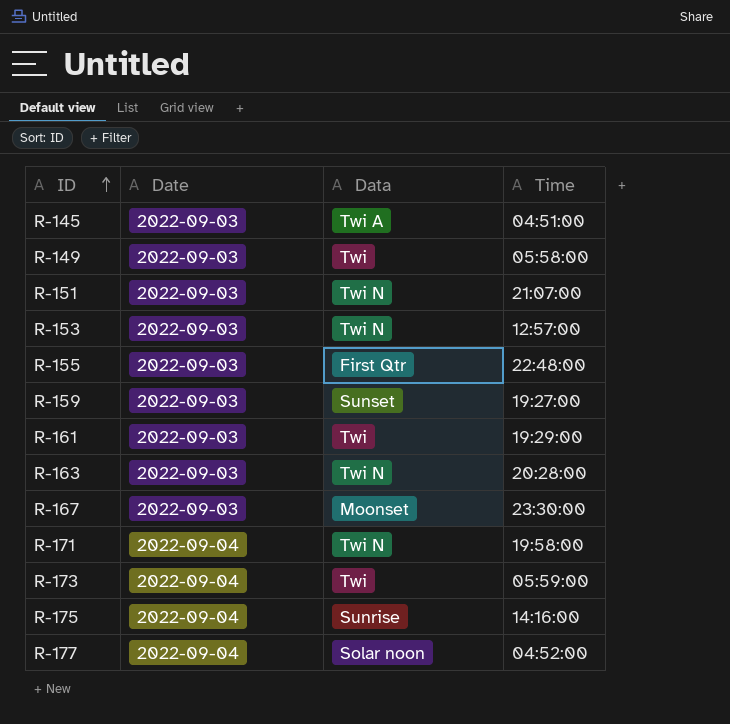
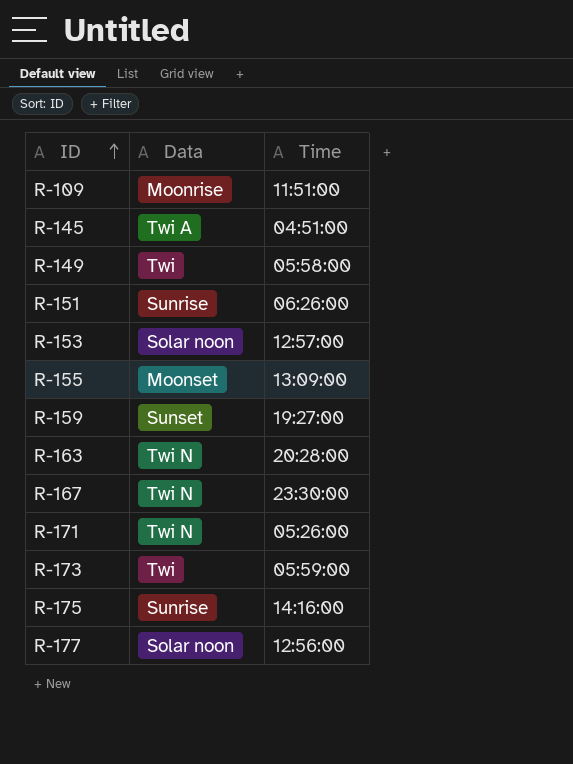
column Date | position: 2 -> none
row R-161: 2022-09-03 | Twi | 19:29:00 -> none
row R-109: none -> Moonrise | 11:51:00
R-151 | Data: Twi N -> Sunrise
R-151 | Time: 21:07:00 -> 06:26:00
R-153 | Data: Twi N -> Solar noon
R-155 | Data: First Qtr -> Moonset
R-155 | Time: 22:48:00 -> 13:09:00
R-167 | Data: Moonset -> Twi N
R-171 | Time: 19:58:00 -> 05:26:00
R-177 | Time: 04:52:00 -> 12:56:00

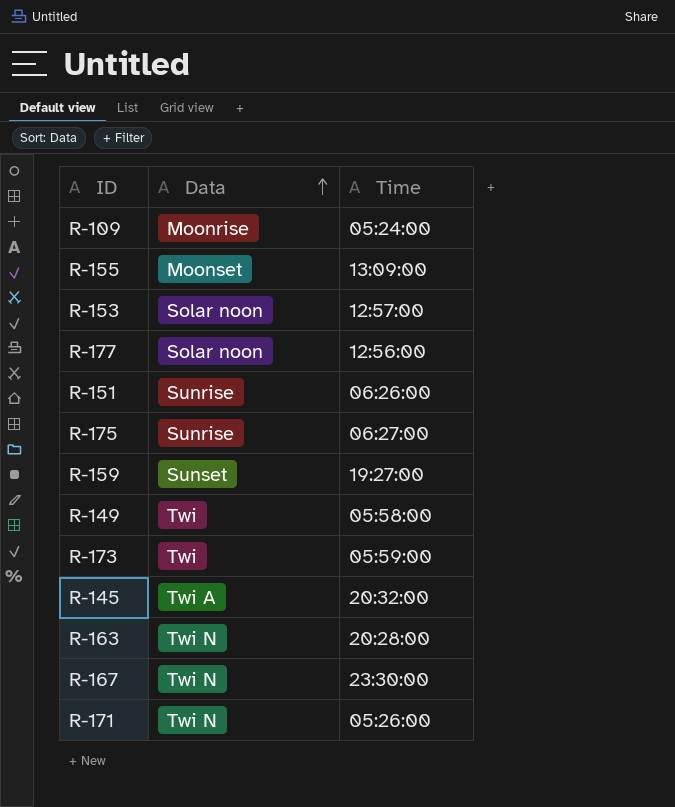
row order: ID ascending -> Data ascending
R-109 | Time: 11:51:00 -> 05:24:00
R-175 | Time: 14:16:00 -> 06:27:00
R-145 | Time: 04:51:00 -> 20:32:00

